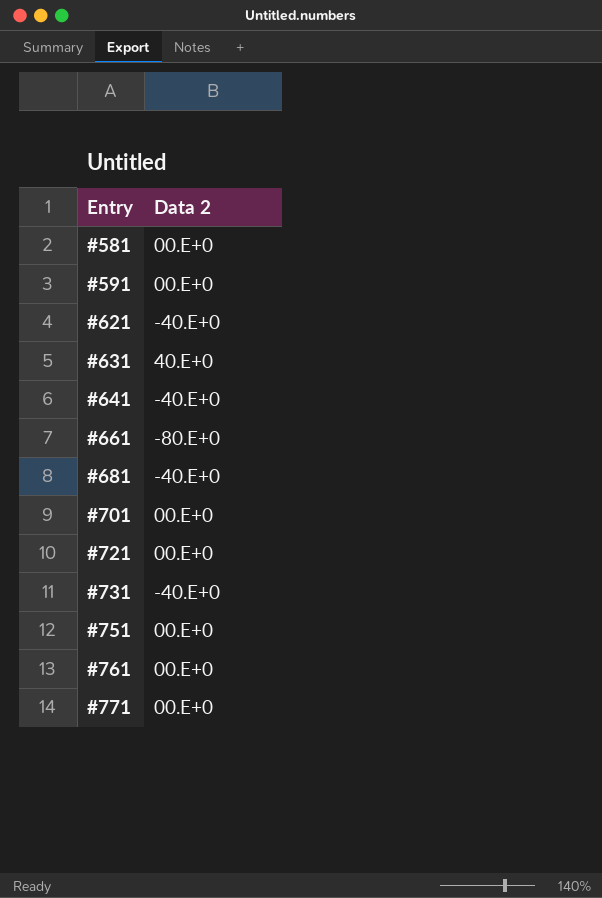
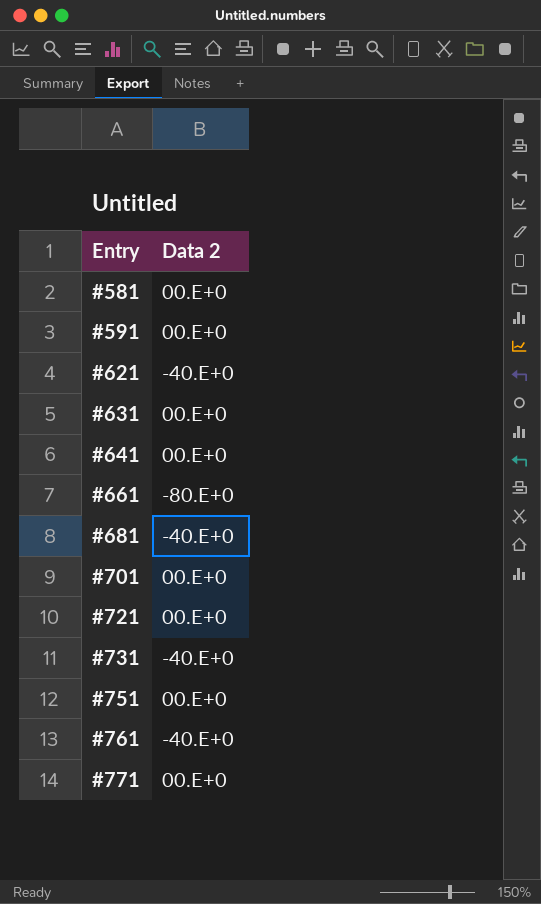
#631 | Data 2: 40.E+0 -> 00.E+0
#641 | Data 2: -40.E+0 -> 00.E+0
#761 | Data 2: 00.E+0 -> -40.E+0

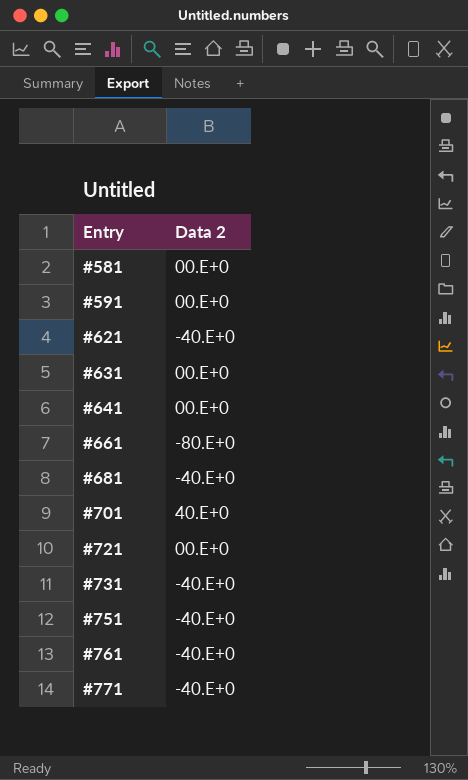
#701 | Data 2: 00.E+0 -> 40.E+0
#751 | Data 2: 00.E+0 -> -40.E+0
#771 | Data 2: 00.E+0 -> -40.E+0

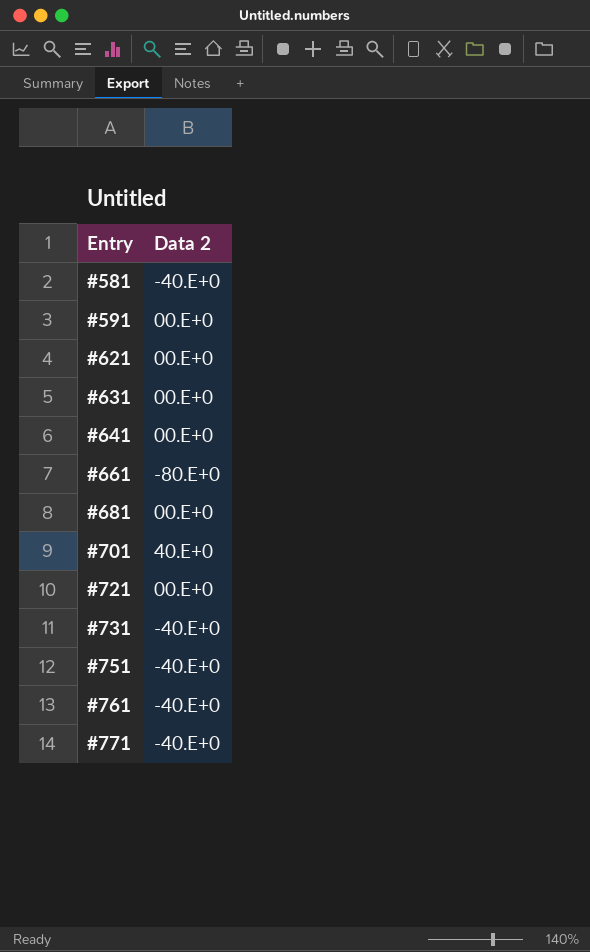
#581 | Data 2: 00.E+0 -> -40.E+0
#621 | Data 2: -40.E+0 -> 00.E+0
#681 | Data 2: -40.E+0 -> 00.E+0

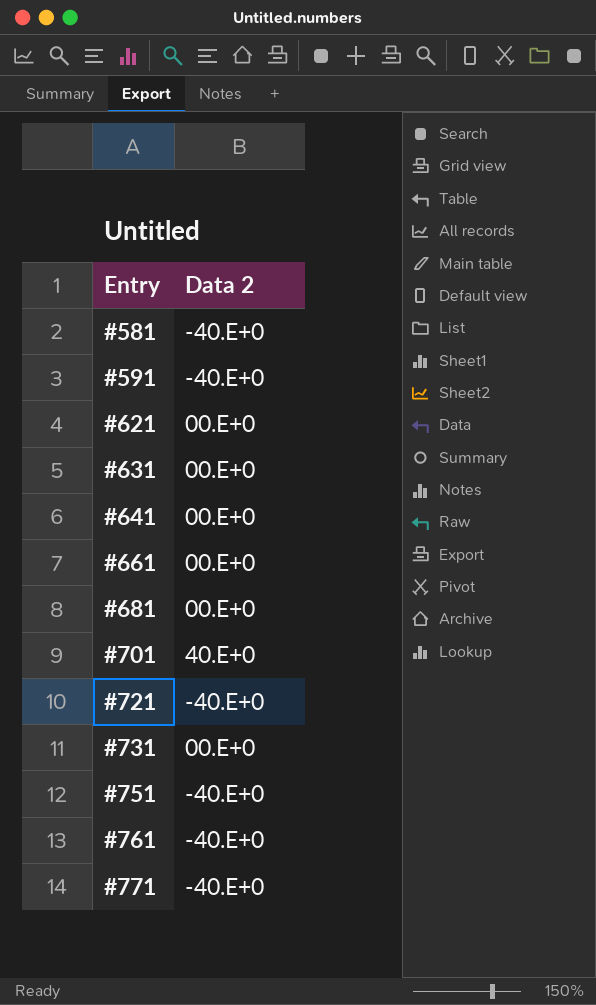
#591 | Data 2: 00.E+0 -> -40.E+0
#661 | Data 2: -80.E+0 -> 00.E+0
#721 | Data 2: 00.E+0 -> -40.E+0
#731 | Data 2: -40.E+0 -> 00.E+0

